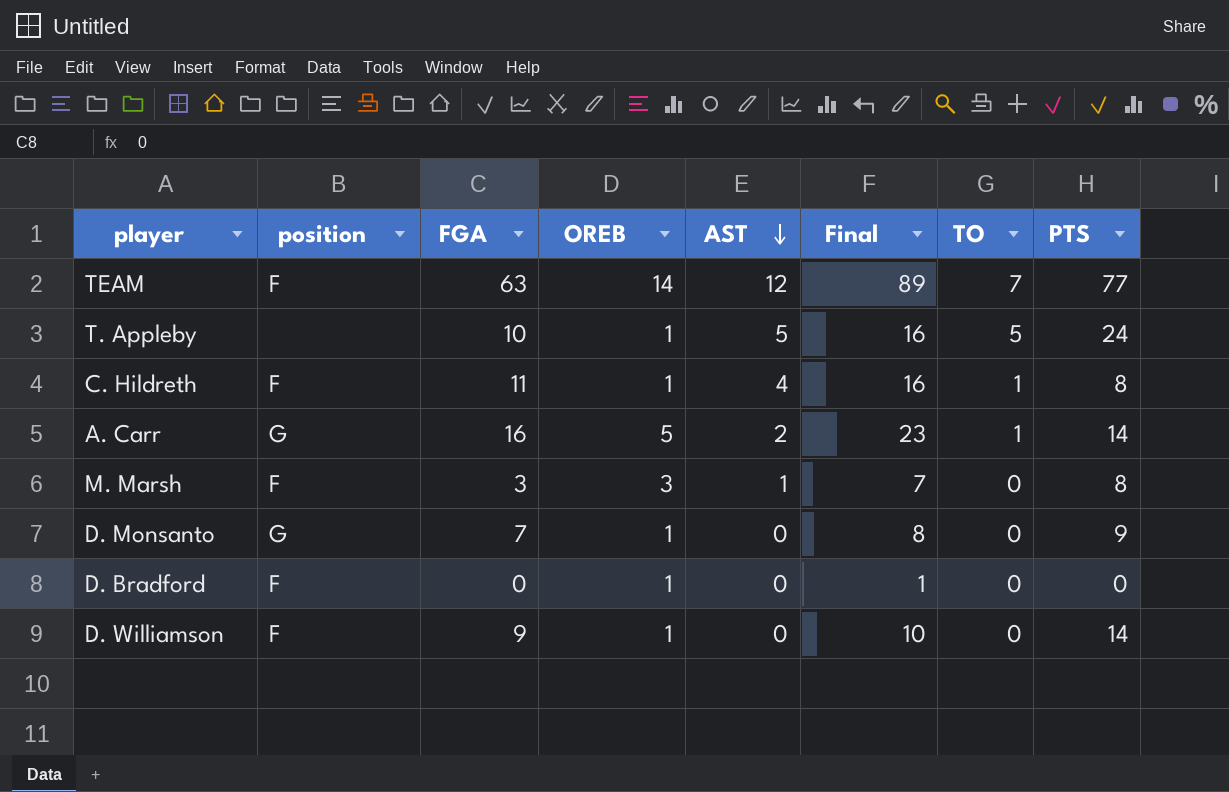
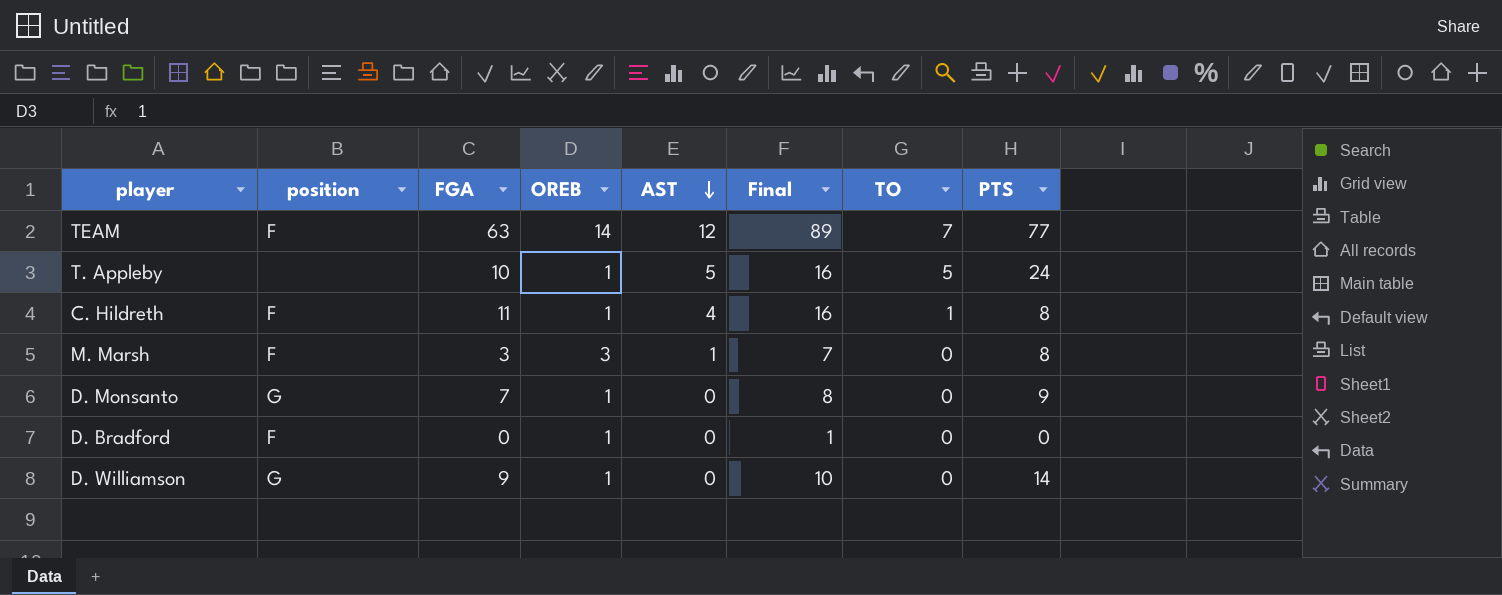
row A. Carr: G | 16 | 5 | 2 | 23 | 1 | 14 -> none
D. Williamson | position: F -> G

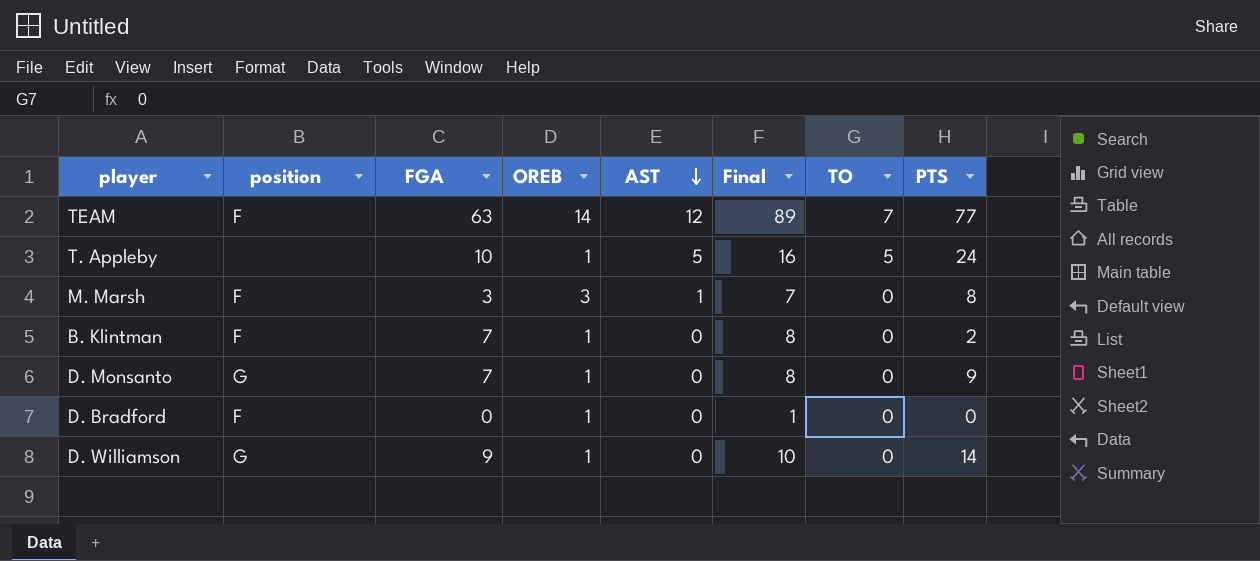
row C. Hildreth: F | 11 | 1 | 4 | 16 | 1 | 8 -> none
row B. Klintman: none -> F | 7 | 1 | 0 | 8 | 0 | 2

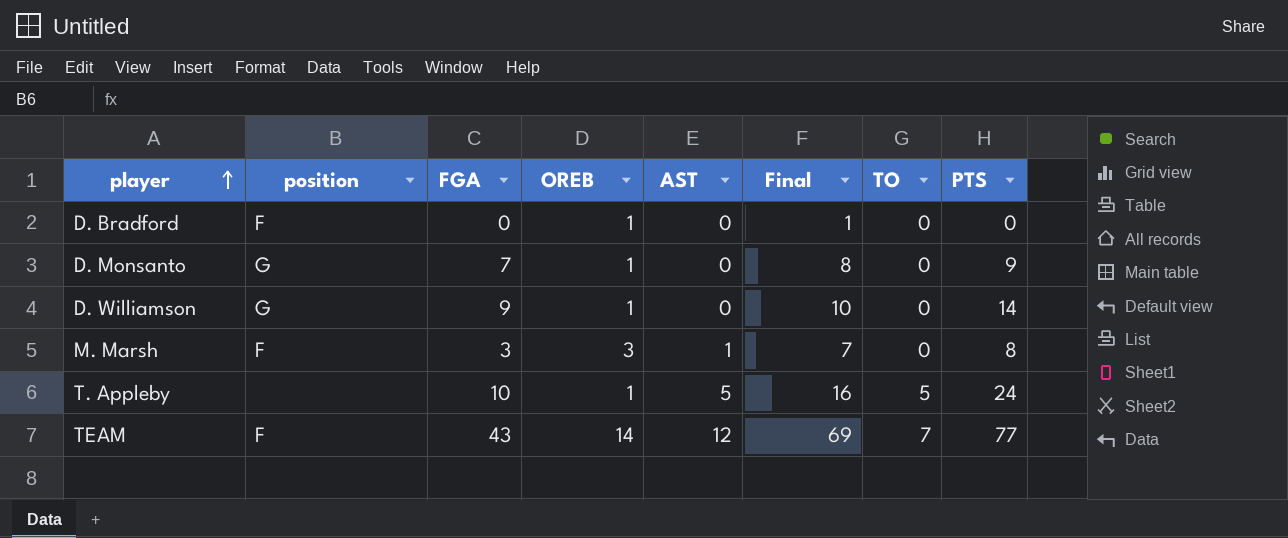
row order: AST descending -> player ascending
row B. Klintman: F | 7 | 1 | 0 | 8 | 0 | 2 -> none
TEAM | FGA: 63 -> 43
TEAM | Final: 89 -> 69

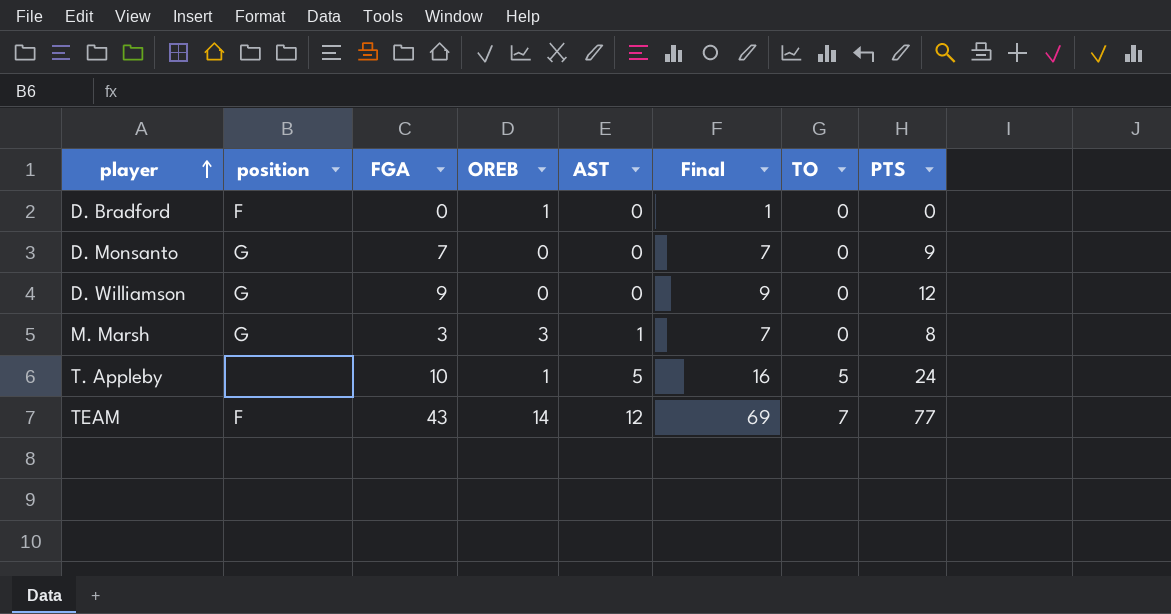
D. Monsanto | OREB: 1 -> 0
D. Monsanto | Final: 8 -> 7
D. Williamson | OREB: 1 -> 0
D. Williamson | Final: 10 -> 9
D. Williamson | PTS: 14 -> 12
M. Marsh | position: F -> G

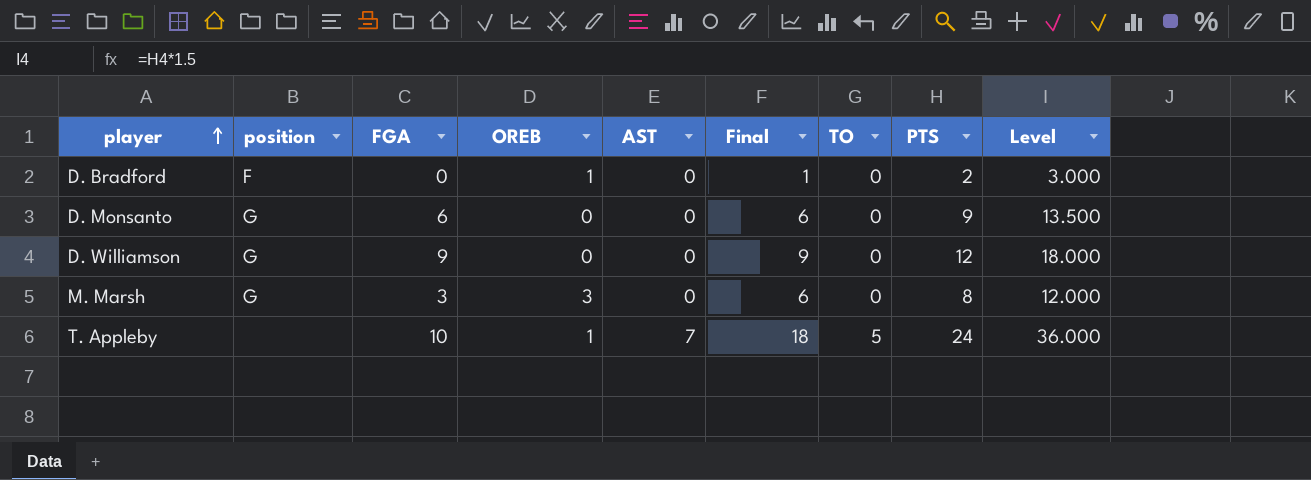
column Level | formula: none -> [PTS] * 1.5
row TEAM: F | 43 | 14 | 12 | 69 | 7 | 77 -> none
D. Bradford | PTS: 0 -> 2
D. Monsanto | FGA: 7 -> 6
D. Monsanto | Final: 7 -> 6
M. Marsh | AST: 1 -> 0
M. Marsh | Final: 7 -> 6
T. Appleby | AST: 5 -> 7
T. Appleby | Final: 16 -> 18

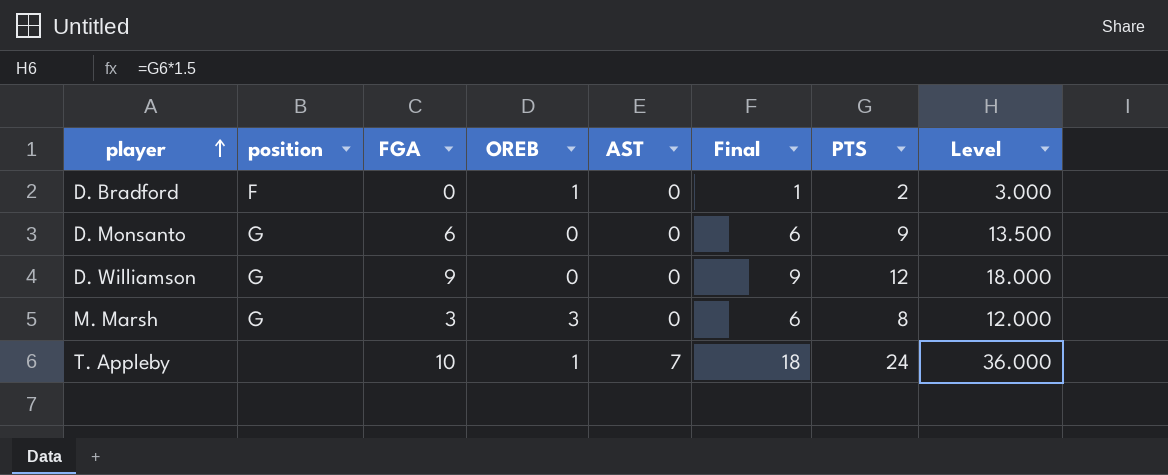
column TO | position: 7 -> none

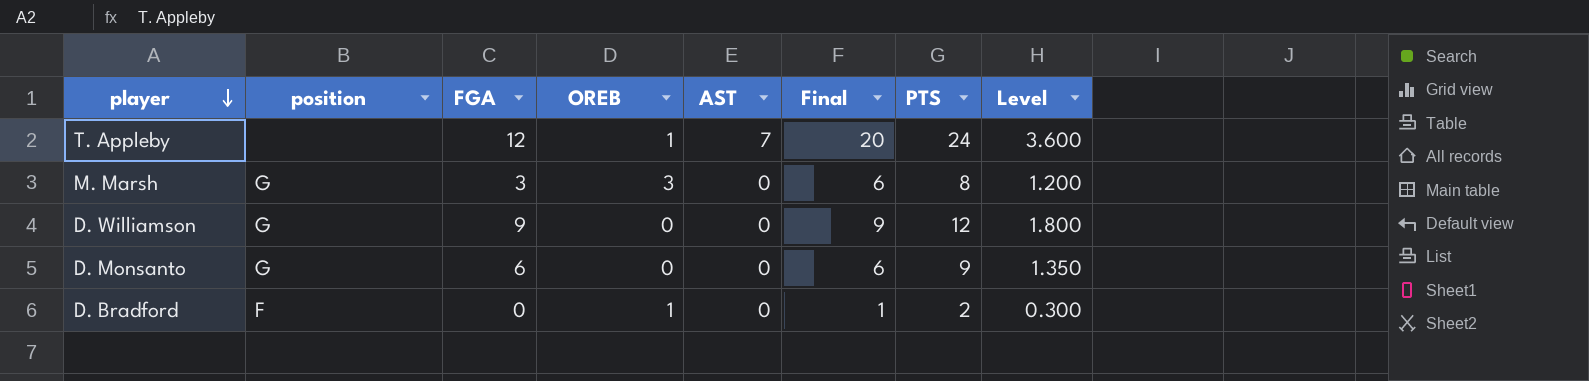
row order: player ascending -> player descending
column Level | formula: [PTS] * 1.5 -> [PTS] * 0.15
T. Appleby | FGA: 10 -> 12
T. Appleby | Final: 18 -> 20

